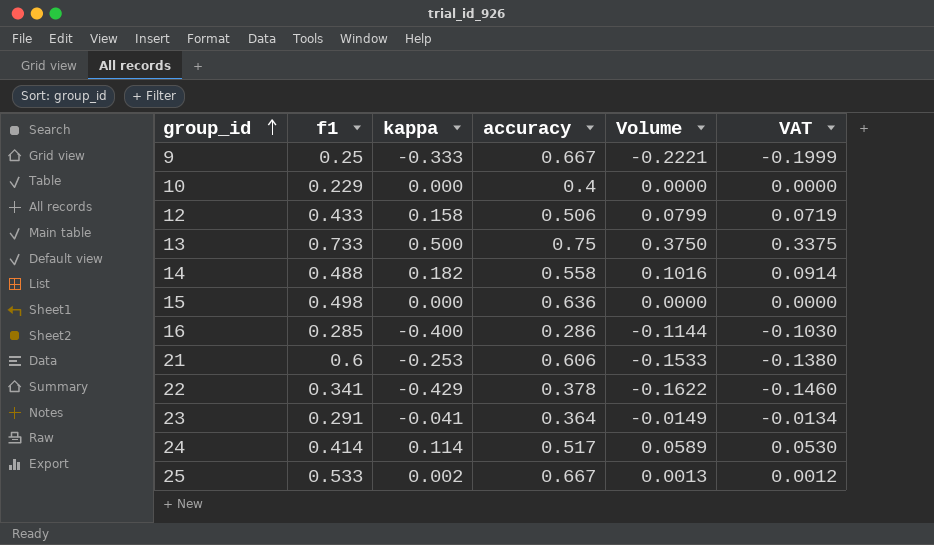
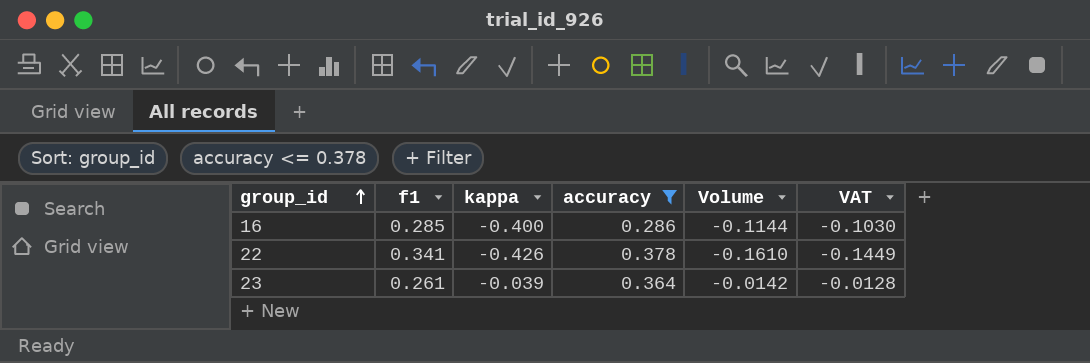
filter: none -> accuracy <= 0.378
22 | kappa: -0.429 -> -0.426
22 | Volume: -0.1622 -> -0.1610
22 | VAT: -0.1460 -> -0.1449
23 | f1: 0.291 -> 0.261
23 | kappa: -0.041 -> -0.039
23 | Volume: -0.0149 -> -0.0142
23 | VAT: -0.0134 -> -0.0128

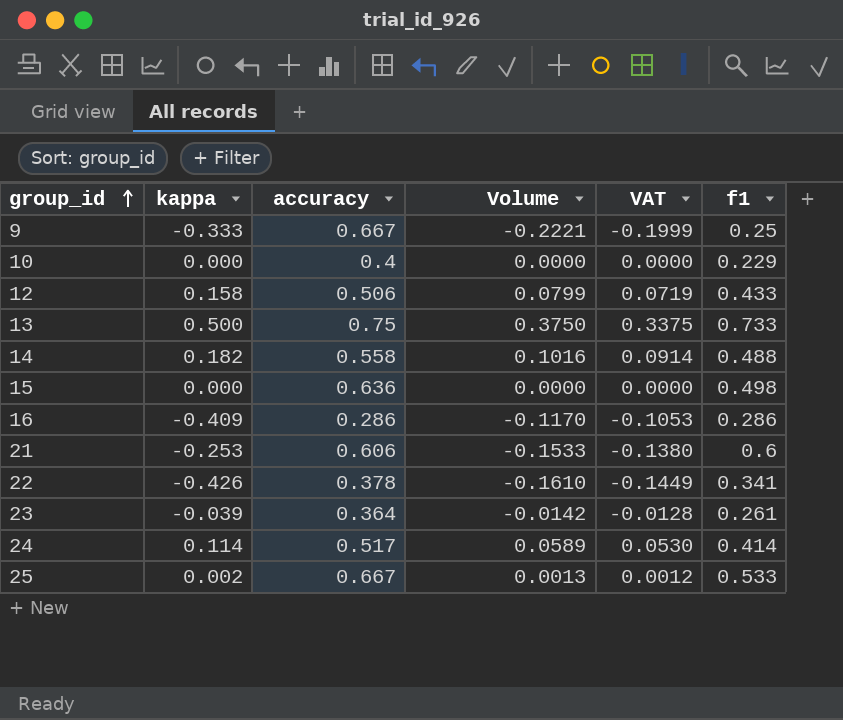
filter: accuracy <= 0.378 -> none
column f1 | position: 2 -> 6
16 | kappa: -0.400 -> -0.409
16 | Volume: -0.1144 -> -0.1170
16 | VAT: -0.1030 -> -0.1053
16 | f1: 0.285 -> 0.286

